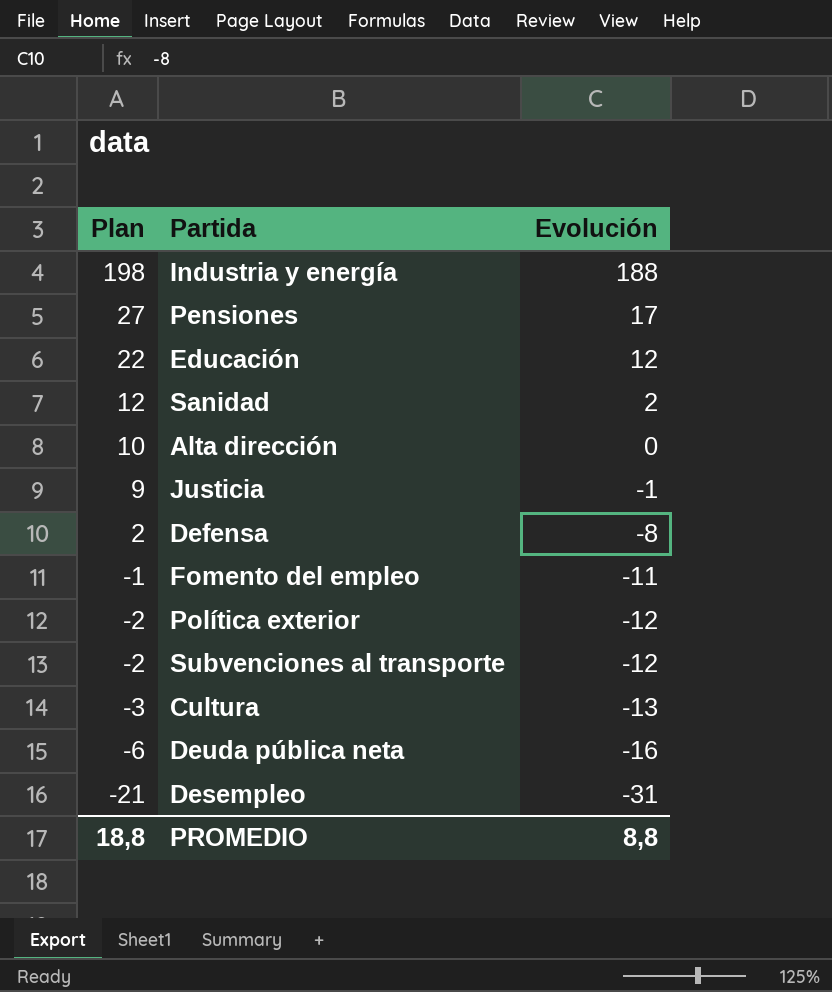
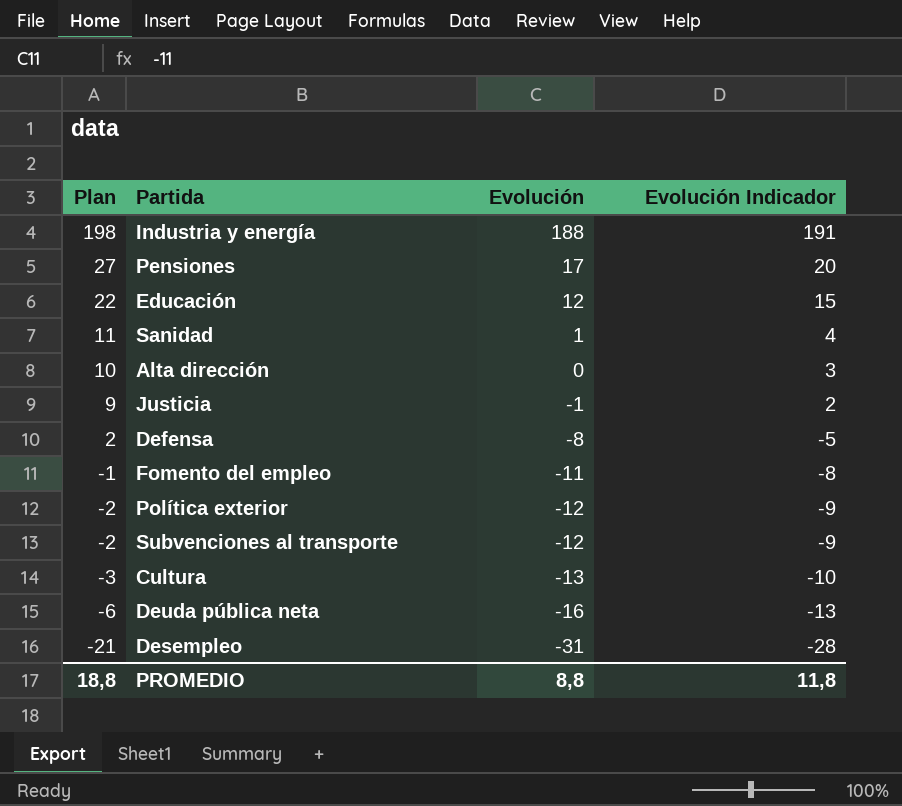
column Evolución Indicador | formula: none -> [Evolución] + 3
Sanidad | Plan: 12 -> 11
Sanidad | Evolución: 2 -> 1

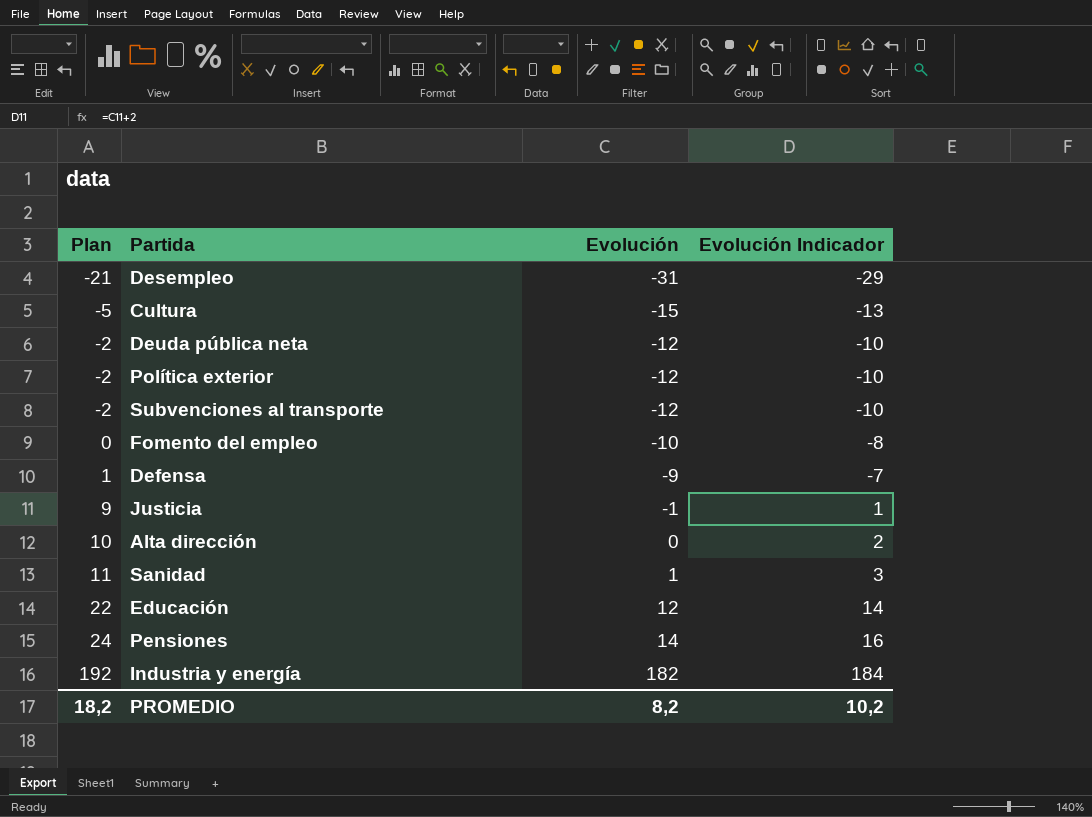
row order: Plan descending -> Plan ascending
column Evolución Indicador | formula: [Evolución] + 3 -> [Evolución] + 2
Cultura | Plan: -3 -> -5
Cultura | Evolución: -13 -> -15
Deuda pública neta | Plan: -6 -> -2
Deuda pública neta | Evolución: -16 -> -12
Fomento del empleo | Plan: -1 -> 0
Fomento del empleo | Evolución: -11 -> -10
Defensa | Plan: 2 -> 1
Defensa | Evolución: -8 -> -9
Pensiones | Plan: 27 -> 24
Pensiones | Evolución: 17 -> 14
Industria y energía | Plan: 198 -> 192
Industria y energía | Evolución: 188 -> 182
PROMEDIO | Plan: 18,8 -> 18,2
PROMEDIO | Evolución: 8,8 -> 8,2
PROMEDIO | Evolución Indicador: 11,8 -> 10,2

